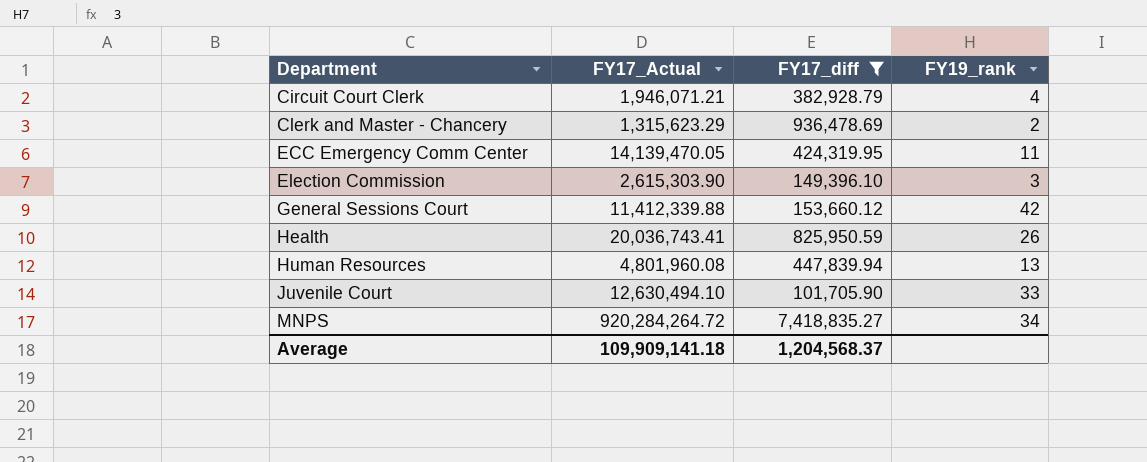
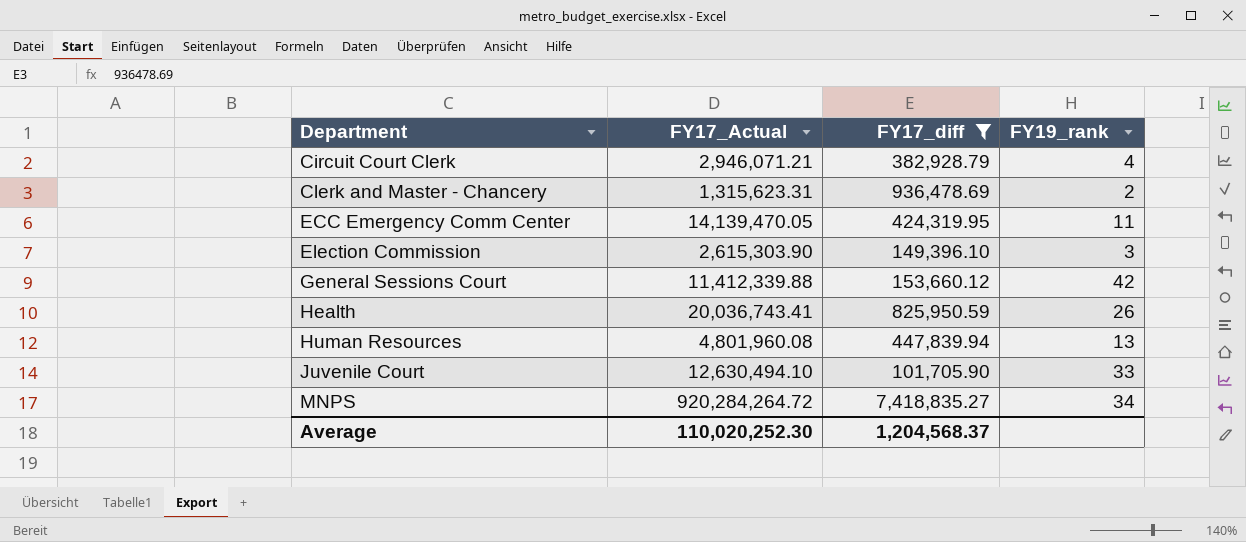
Circuit Court Clerk | FY17_Actual: 1,946,071.21 -> 2,946,071.21
Clerk and Master - Chancery | FY17_Actual: 1,315,623.29 -> 1,315,623.31
Average | FY17_Actual: 109,909,141.18 -> 110,020,252.30

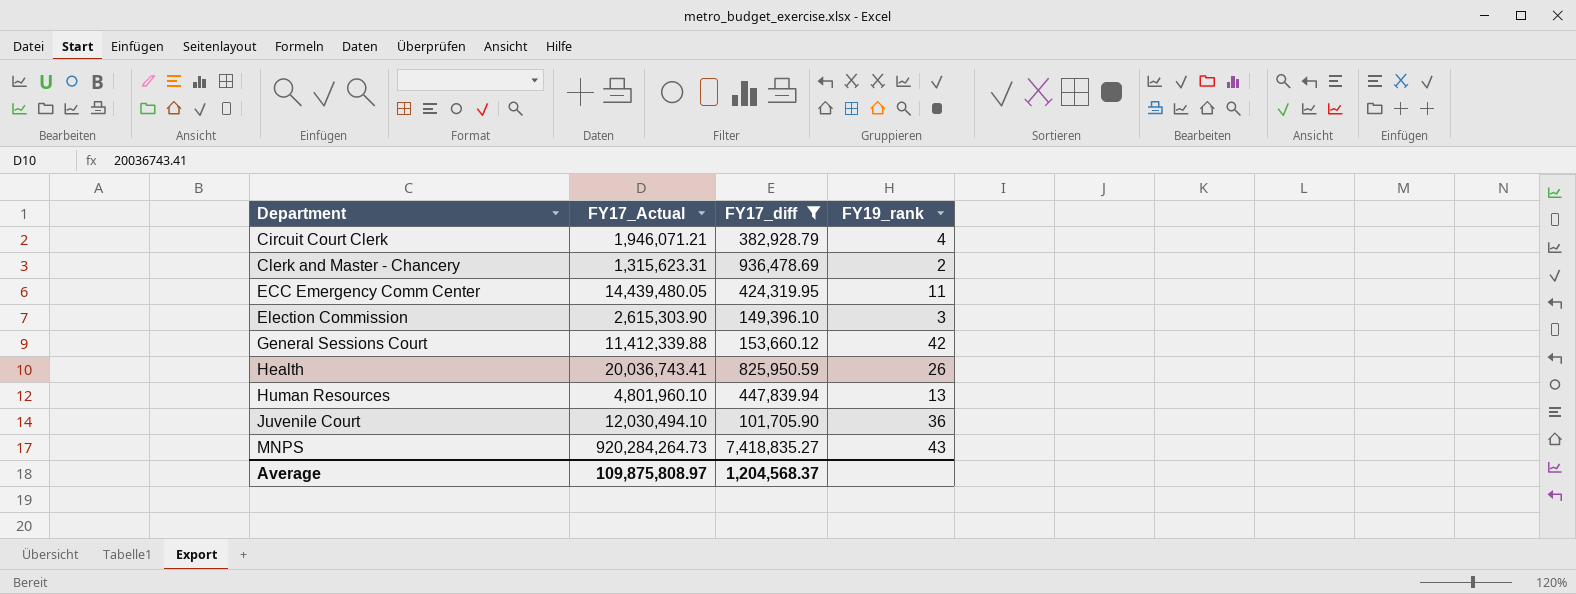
Circuit Court Clerk | FY17_Actual: 2,946,071.21 -> 1,946,071.21
ECC Emergency Comm Center | FY17_Actual: 14,139,470.05 -> 14,439,480.05
Human Resources | FY17_Actual: 4,801,960.08 -> 4,801,960.10
Juvenile Court | FY17_Actual: 12,630,494.10 -> 12,030,494.10
Juvenile Court | FY19_rank: 33 -> 36
MNPS | FY17_Actual: 920,284,264.72 -> 920,284,264.73
MNPS | FY19_rank: 34 -> 43
Average | FY17_Actual: 110,020,252.30 -> 109,875,808.97

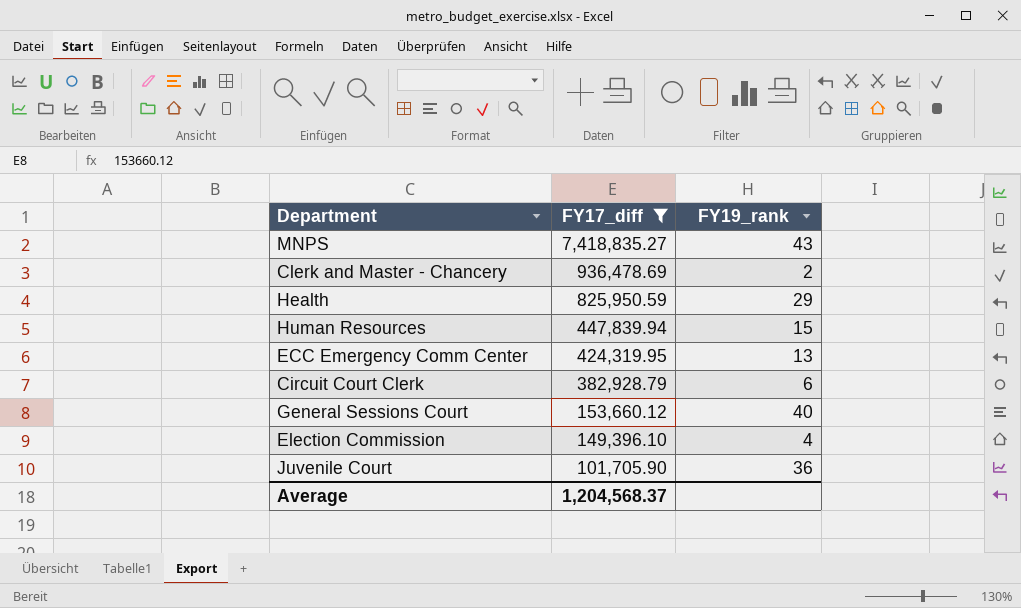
row order: Department ascending -> FY17_diff descending
column FY17_Actual | position: 2 -> none
Health | FY19_rank: 26 -> 29
Human Resources | FY19_rank: 13 -> 15
ECC Emergency Comm Center | FY19_rank: 11 -> 13
Circuit Court Clerk | FY19_rank: 4 -> 6
General Sessions Court | FY19_rank: 42 -> 40
Election Commission | FY19_rank: 3 -> 4

